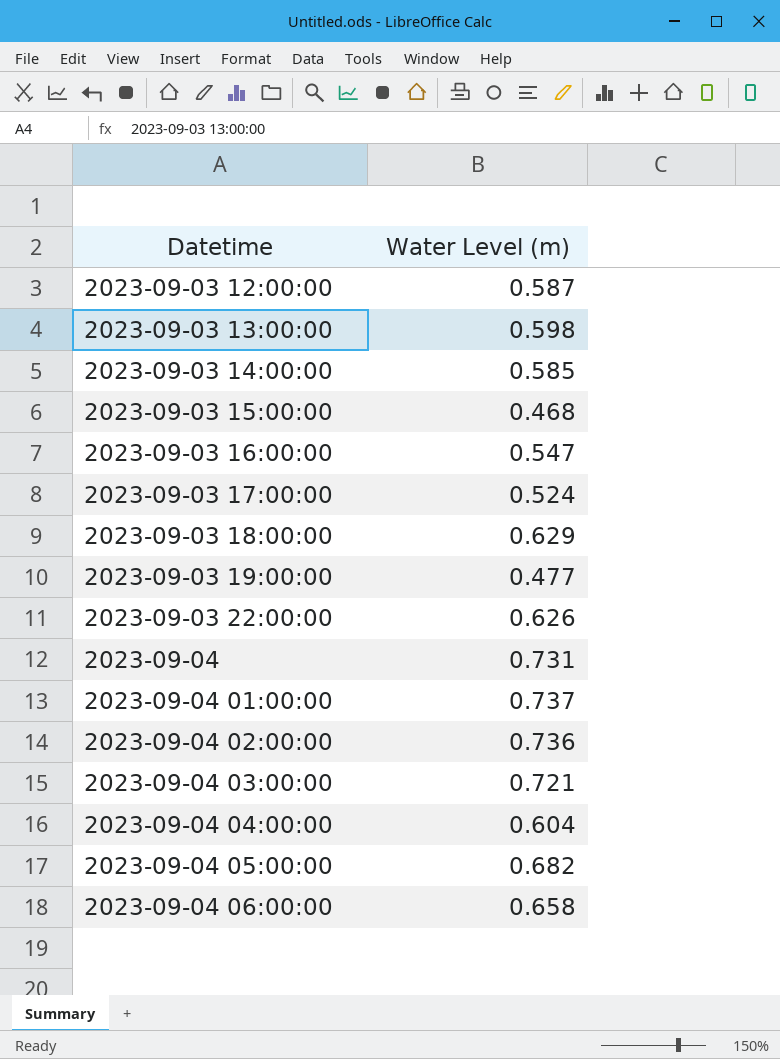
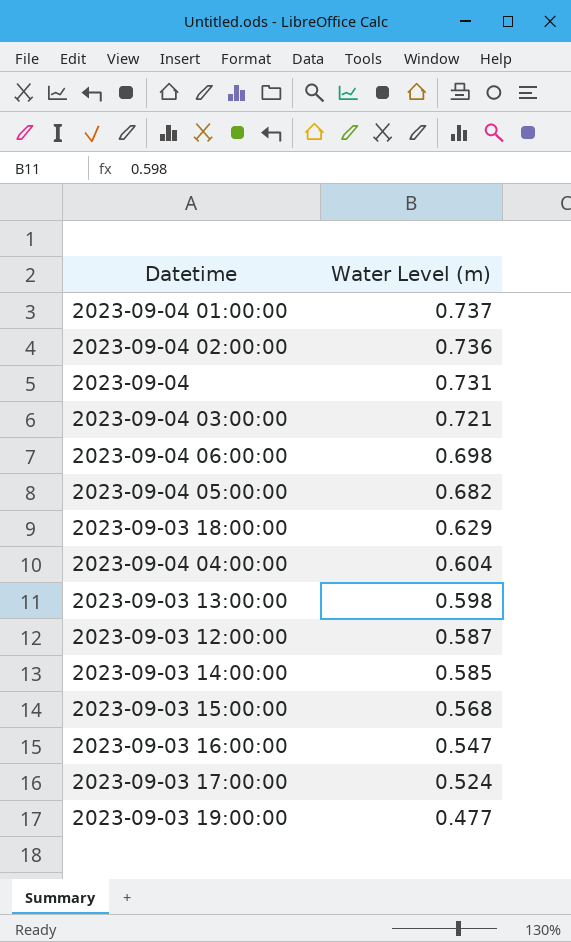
row order: Datetime ascending -> Water Level (m) descending
row 2023-09-03 22:00:00: 0.626 -> none
2023-09-04 06:00:00 | Water Level (m): 0.658 -> 0.698
2023-09-03 15:00:00 | Water Level (m): 0.468 -> 0.568

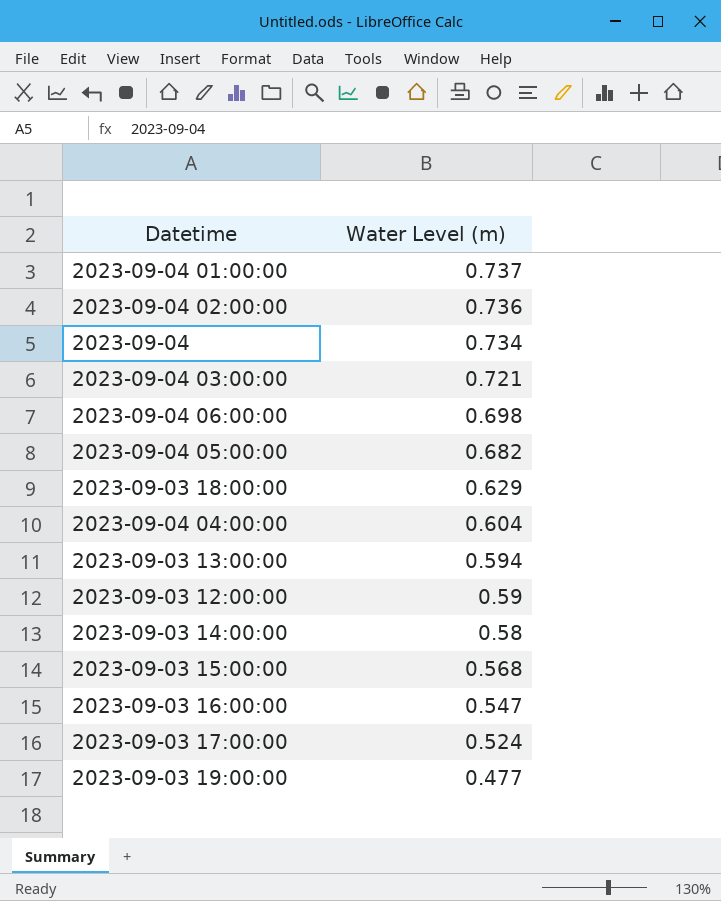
2023-09-04 | Water Level (m): 0.731 -> 0.734
2023-09-03 13:00:00 | Water Level (m): 0.598 -> 0.594
2023-09-03 12:00:00 | Water Level (m): 0.587 -> 0.59
2023-09-03 14:00:00 | Water Level (m): 0.585 -> 0.58

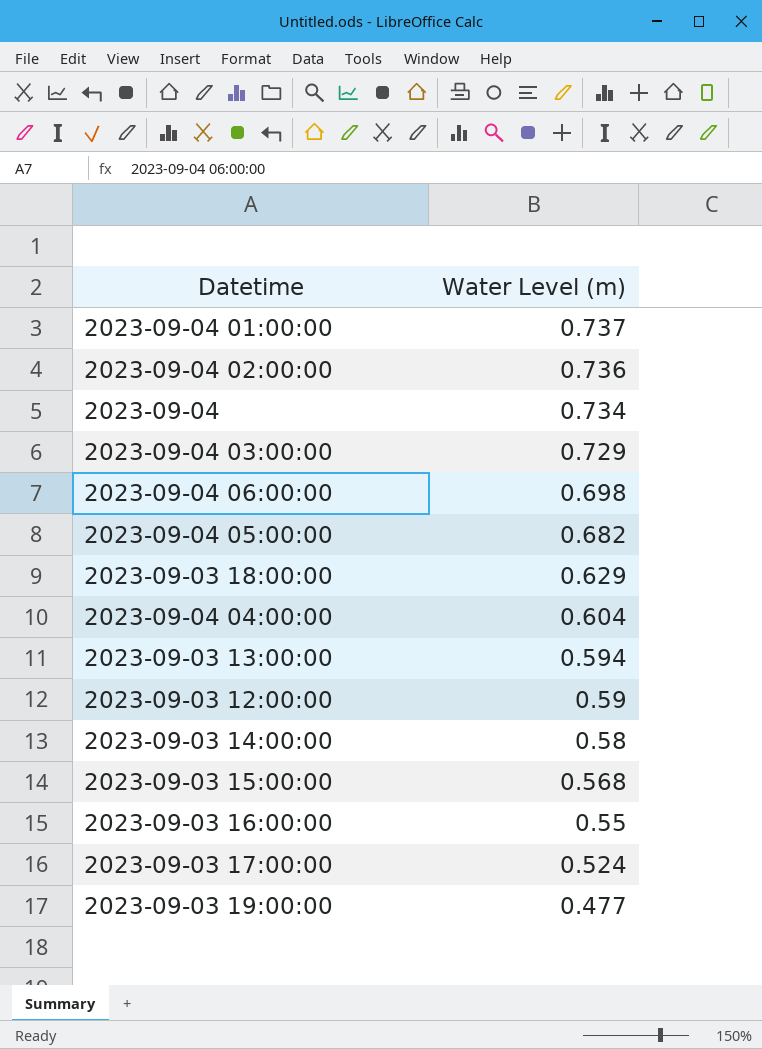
2023-09-04 03:00:00 | Water Level (m): 0.721 -> 0.729
2023-09-03 16:00:00 | Water Level (m): 0.547 -> 0.55

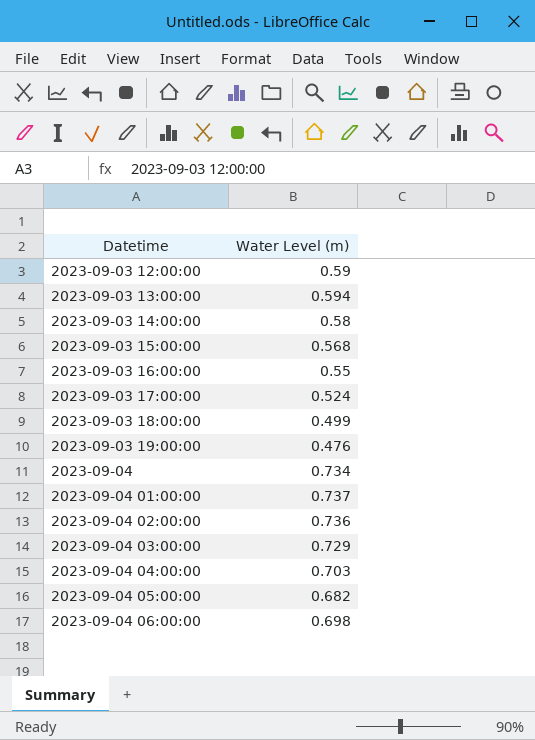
row order: Water Level (m) descending -> Datetime ascending
2023-09-03 18:00:00 | Water Level (m): 0.629 -> 0.499
2023-09-03 19:00:00 | Water Level (m): 0.477 -> 0.476
2023-09-04 04:00:00 | Water Level (m): 0.604 -> 0.703

